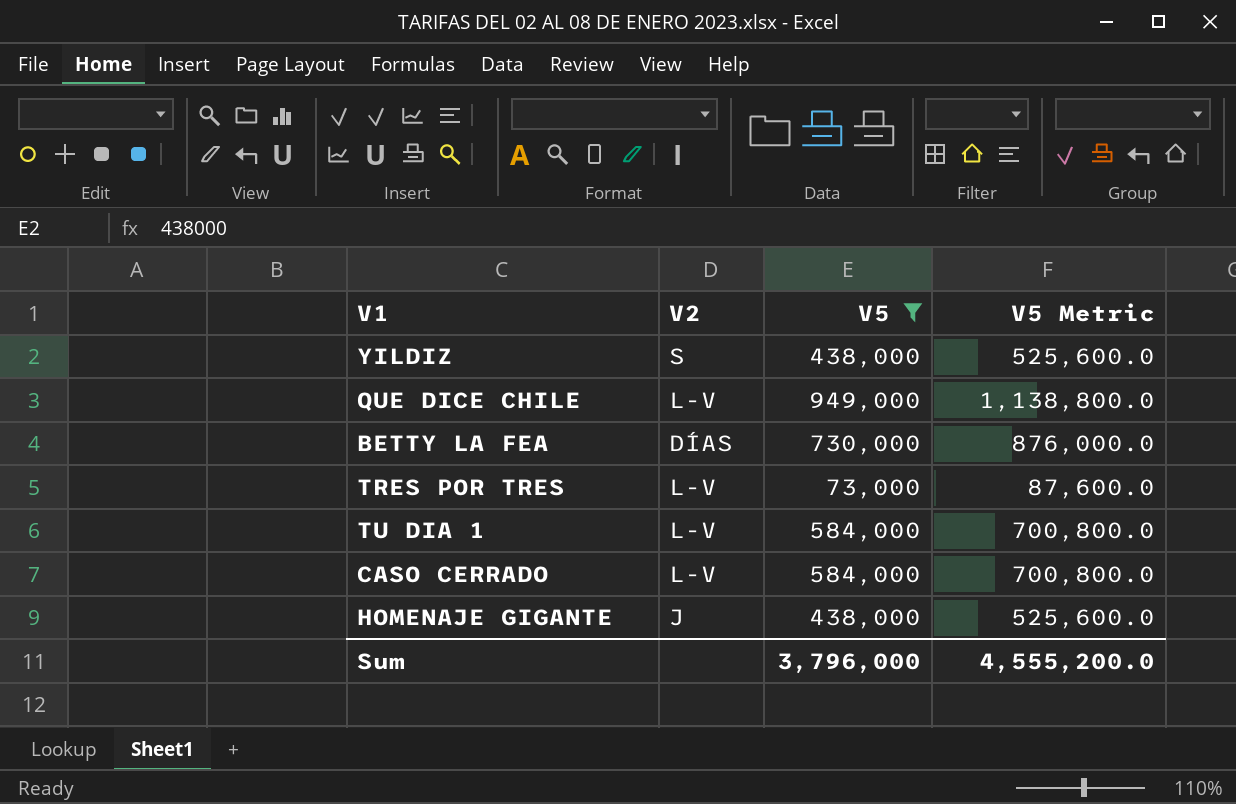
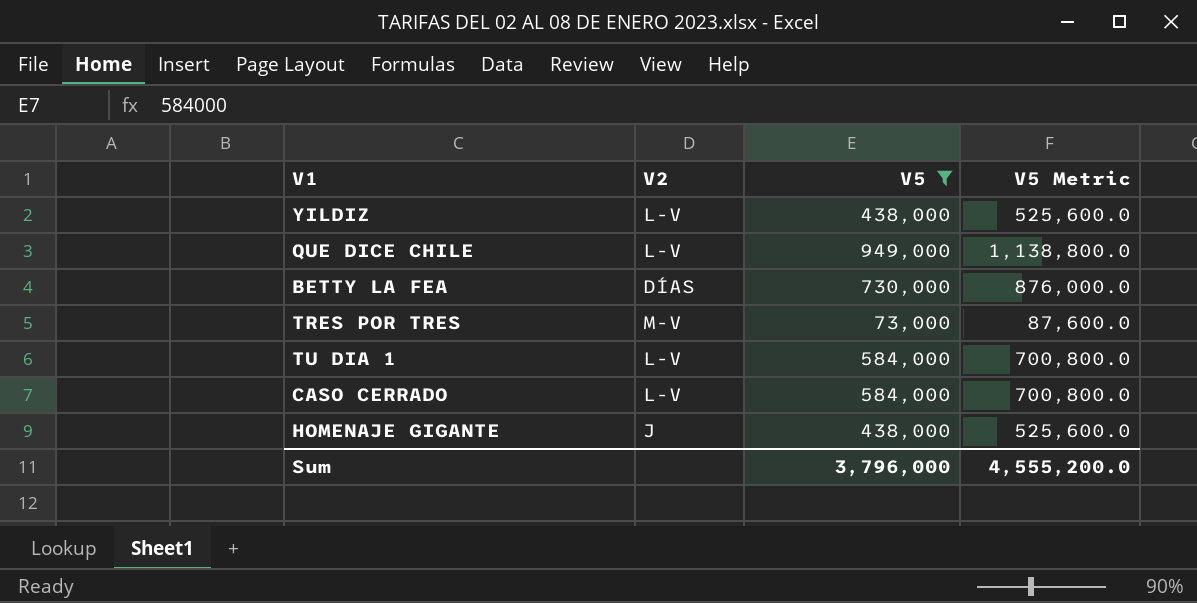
YILDIZ | V2: S -> L-V
TRES POR TRES | V2: L-V -> M-V

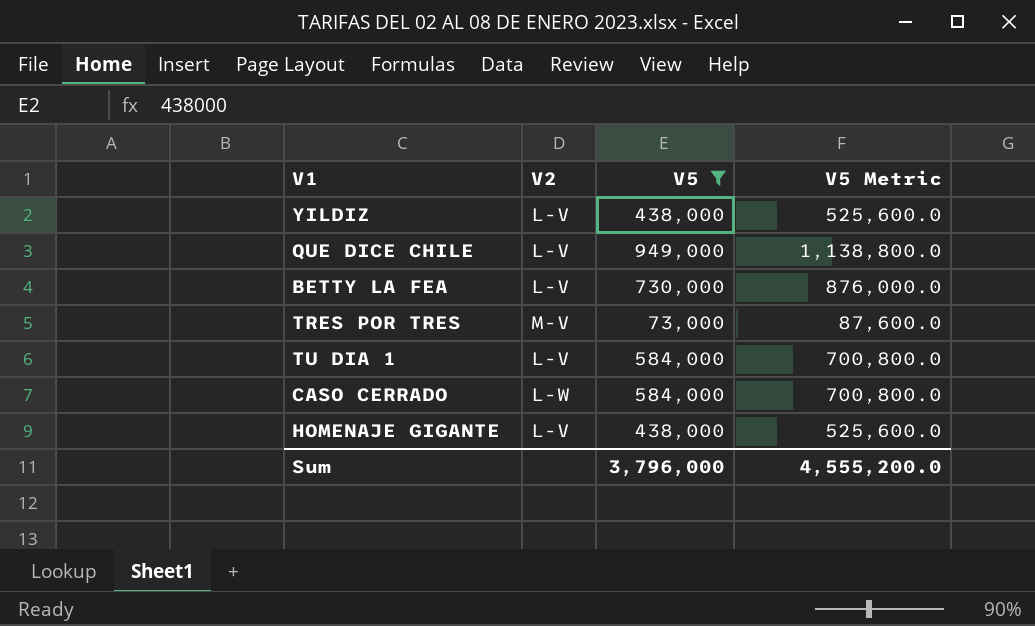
BETTY LA FEA | V2: DÍAS -> L-V
CASO CERRADO | V2: L-V -> L-W
HOMENAJE GIGANTE | V2: J -> L-V

